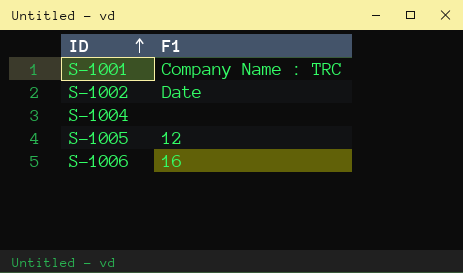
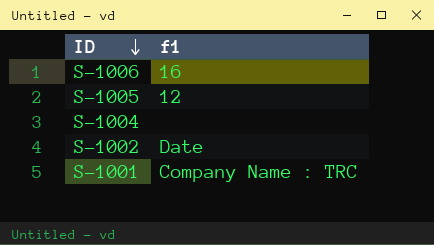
row order: ID ascending -> ID descending
column name: F1 -> f1

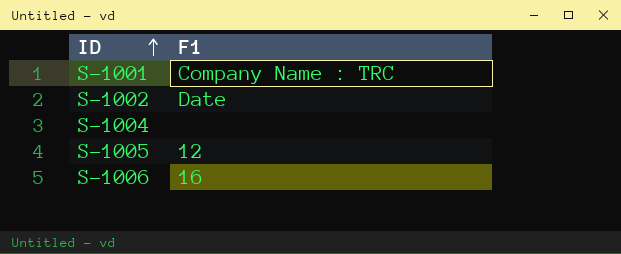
row order: ID descending -> ID ascending
column name: f1 -> F1

